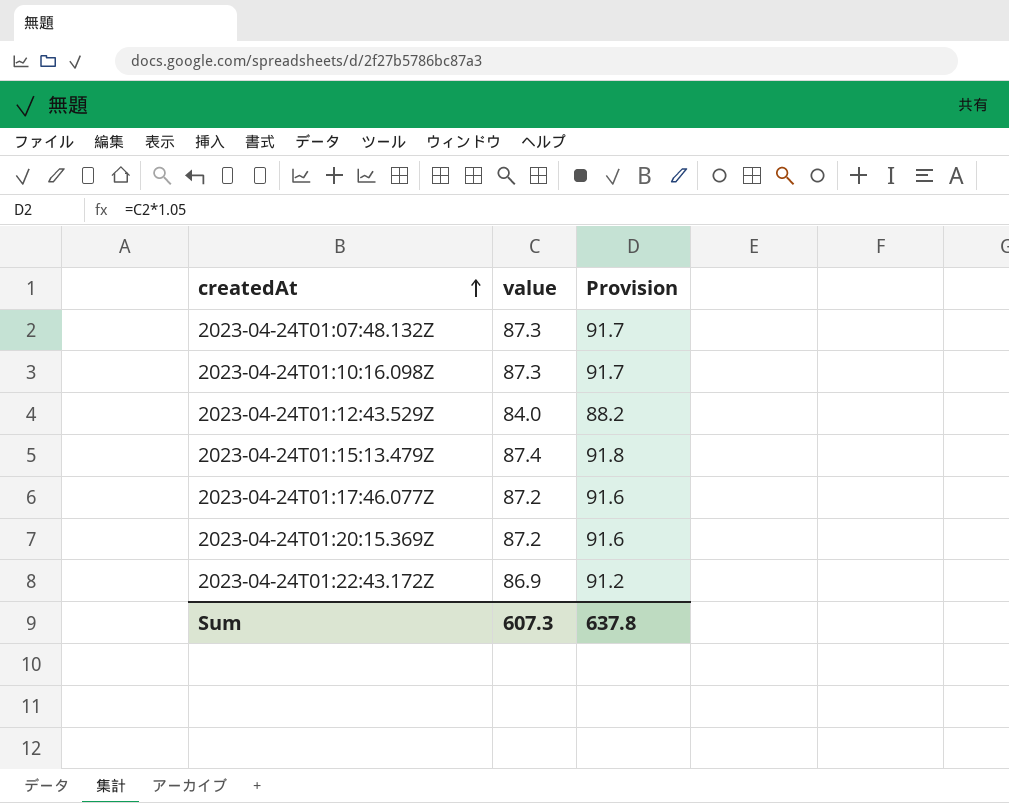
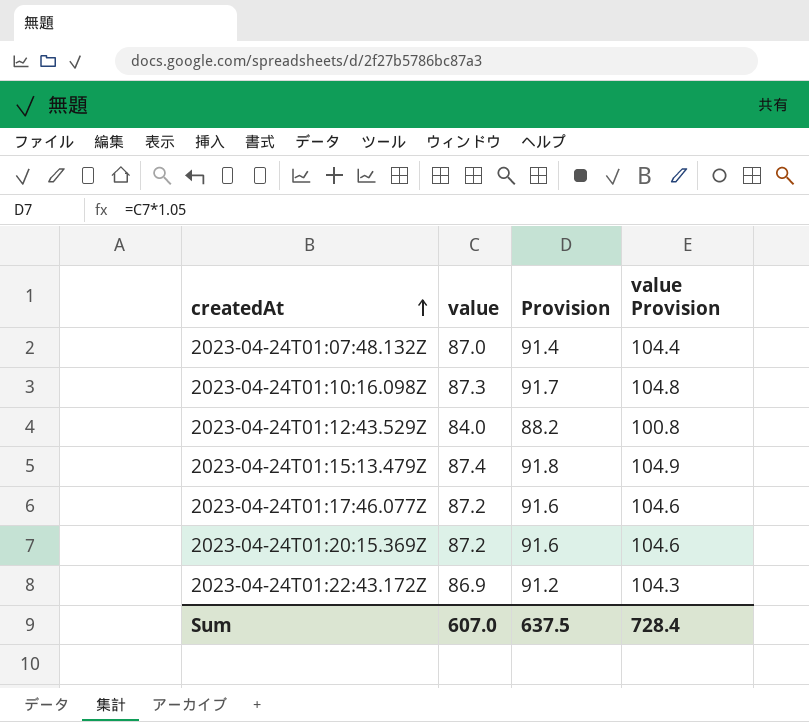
column value Provision | formula: none -> [value] * 1.2
2023-04-24T01:07:48.132Z | value: 87.3 -> 87.0
2023-04-24T01:07:48.132Z | Provision: 91.7 -> 91.4
Sum | value: 607.3 -> 607.0
Sum | Provision: 637.8 -> 637.5

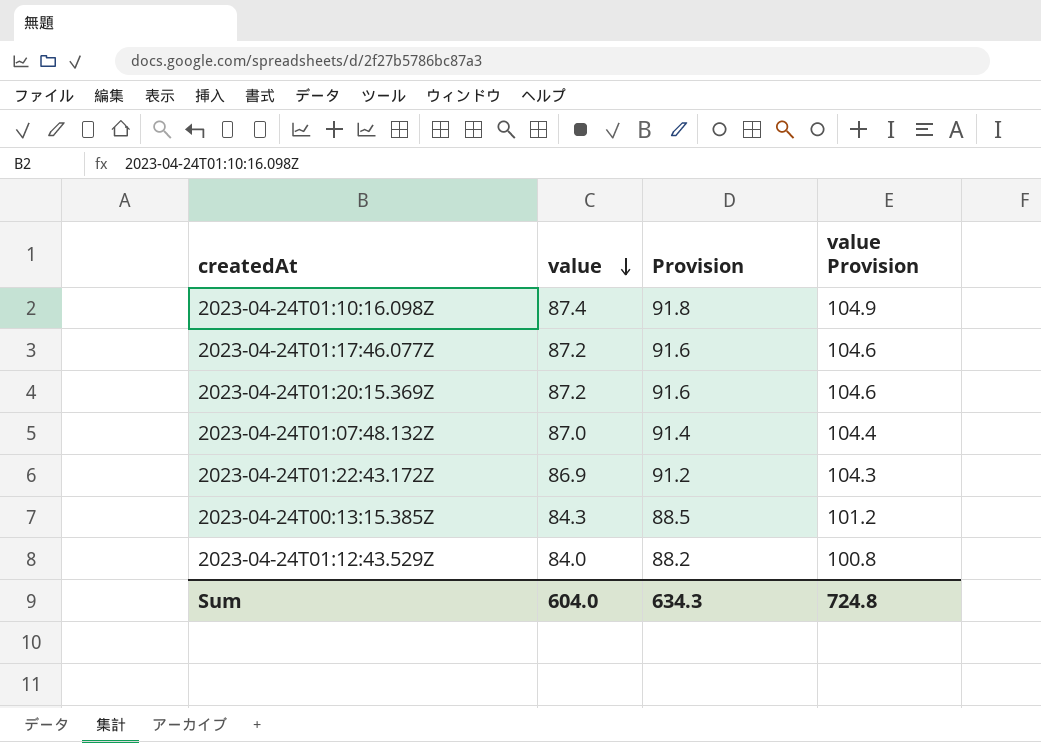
row order: createdAt ascending -> value descending
row 2023-04-24T01:15:13.479Z: 87.4 | 91.8 | 104.9 -> none
2023-04-24T01:10:16.098Z | value: 87.3 -> 87.4
2023-04-24T01:10:16.098Z | Provision: 91.7 -> 91.8
2023-04-24T01:10:16.098Z | value Provision: 104.8 -> 104.9
row 2023-04-24T00:13:15.385Z: none -> 84.3 | 88.5 | 101.2
Sum | value: 607.0 -> 604.0
Sum | Provision: 637.5 -> 634.3
Sum | value Provision: 728.4 -> 724.8

